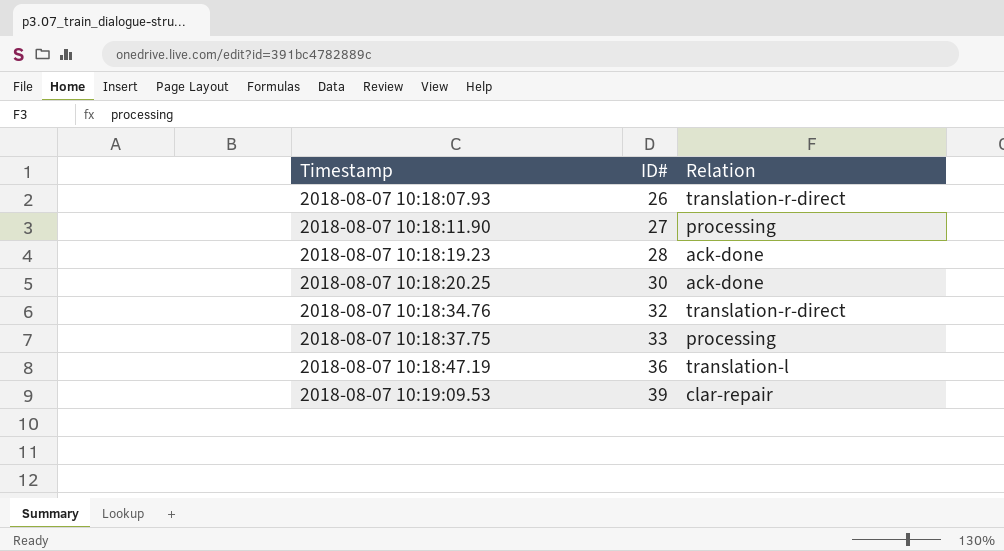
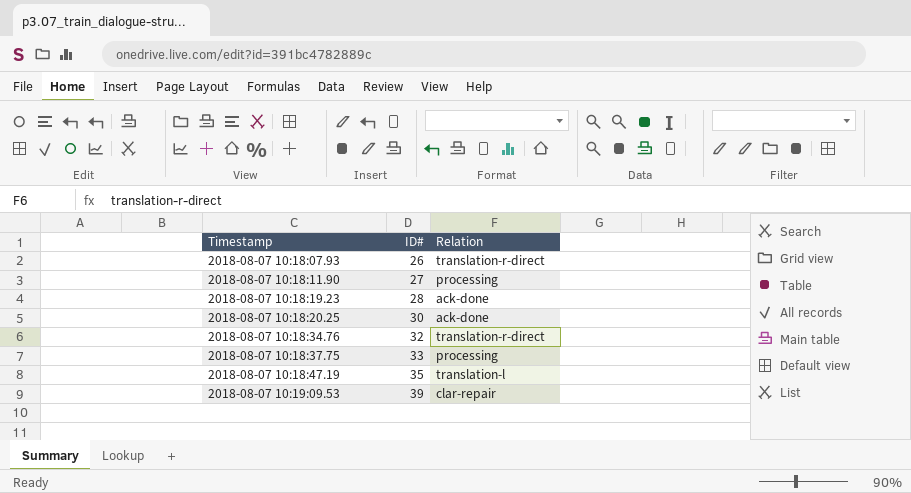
2018-08-07 10:18:47.19 | ID#: 36 -> 35

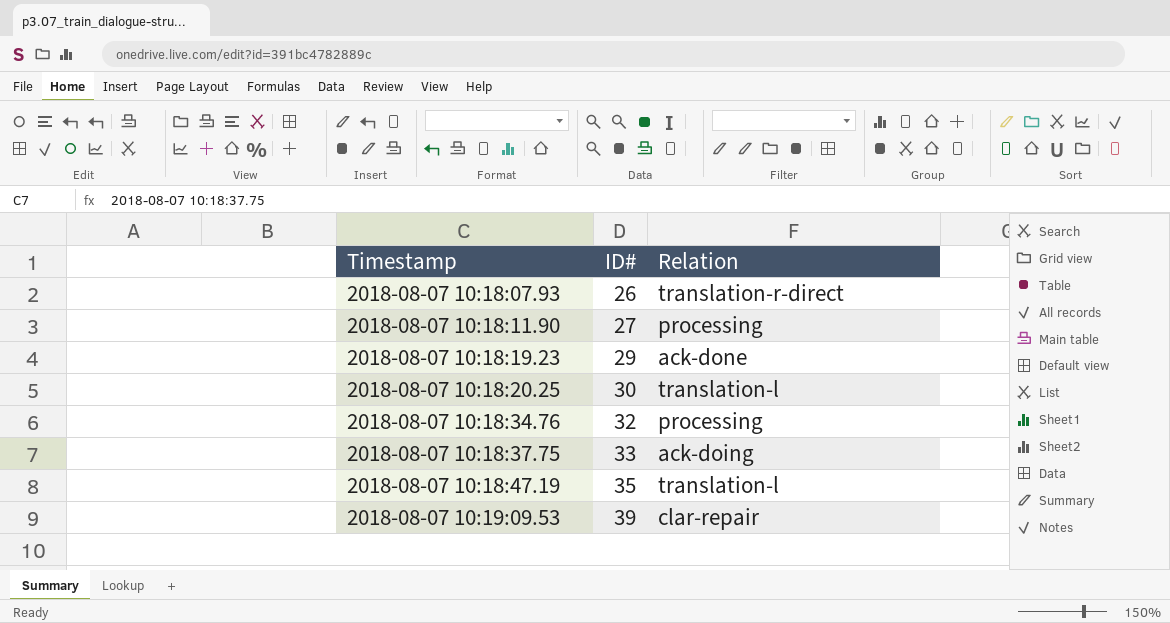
2018-08-07 10:18:19.23 | ID#: 28 -> 29
2018-08-07 10:18:20.25 | Relation: ack-done -> translation-l
2018-08-07 10:18:34.76 | Relation: translation-r-direct -> processing
2018-08-07 10:18:37.75 | Relation: processing -> ack-doing

